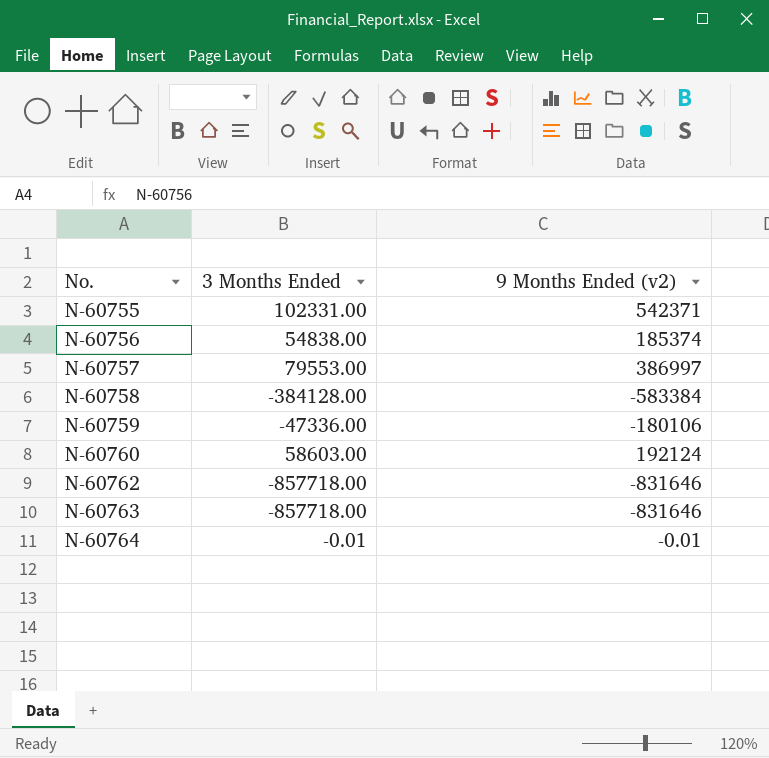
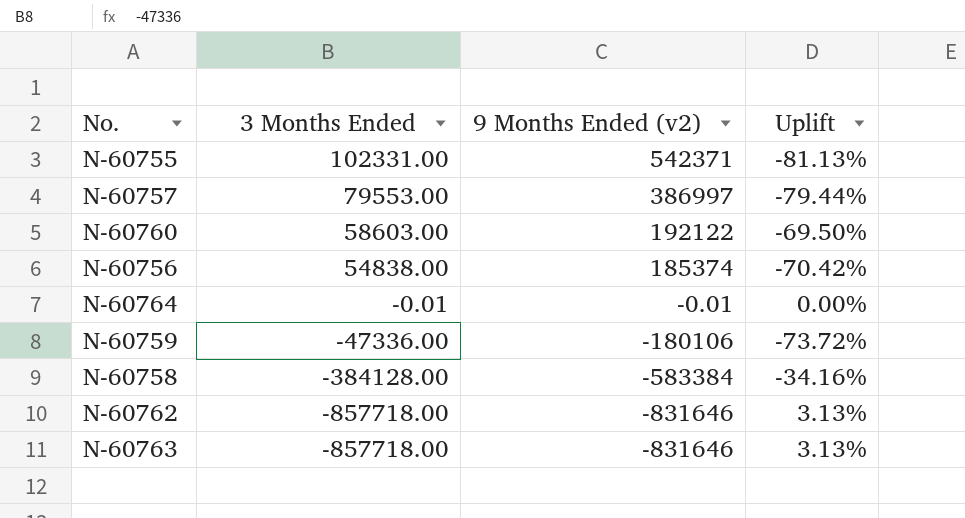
row order: No. ascending -> 3 Months Ended descending
column Uplift | formula: none -> ([3 Months Ended] - [9 Months Ended (v2)]) / [9 Months Ended (v2)]
N-60760 | 9 Months Ended (v2): 192124 -> 192122

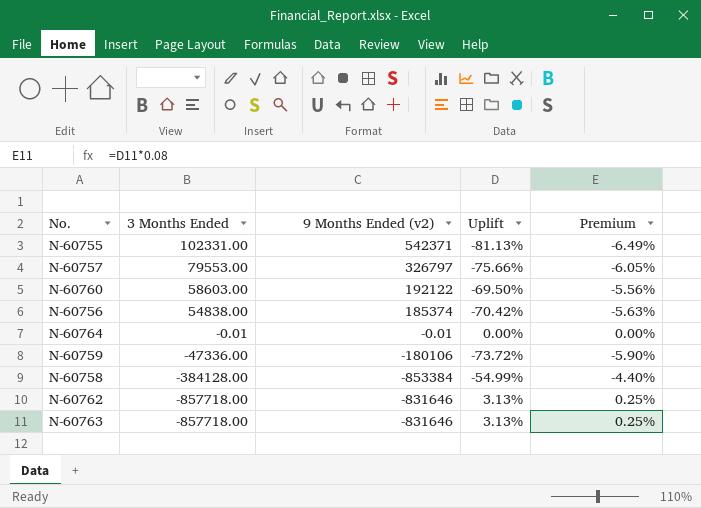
column Premium | formula: none -> [Uplift] * 0.08
N-60757 | 9 Months Ended (v2): 386997 -> 326797
N-60757 | Uplift: -79.44% -> -75.66%
N-60758 | 9 Months Ended (v2): -583384 -> -853384
N-60758 | Uplift: -34.16% -> -54.99%

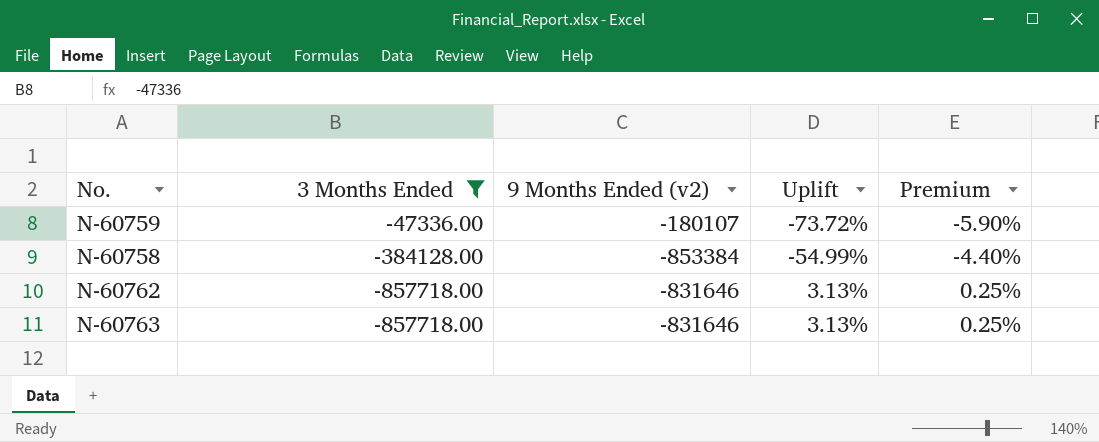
filter: none -> 3 Months Ended <= -47336.00
N-60759 | 9 Months Ended (v2): -180106 -> -180107

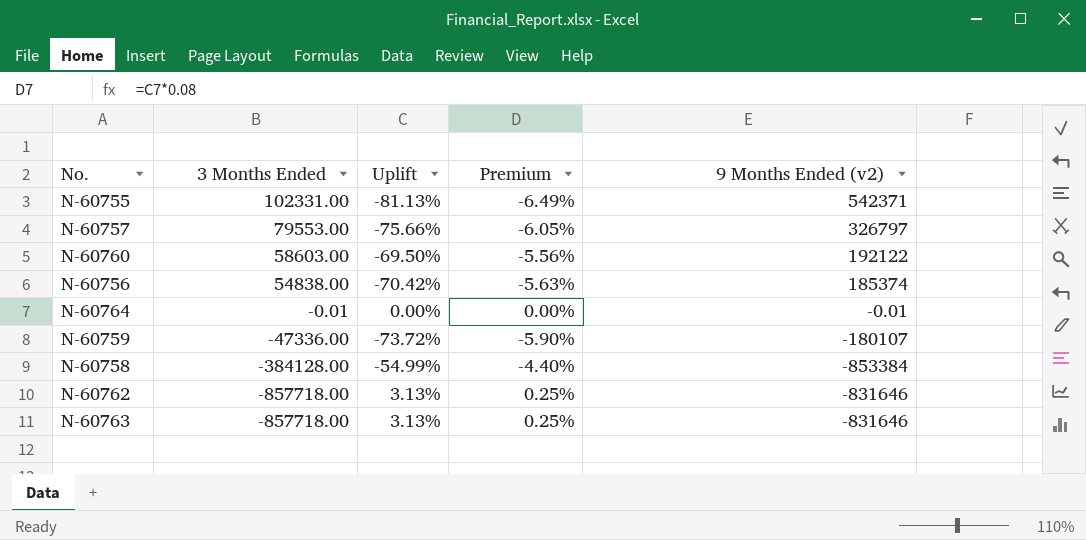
filter: 3 Months Ended <= -47336.00 -> none
column 9 Months Ended (v2) | position: 3 -> 5

